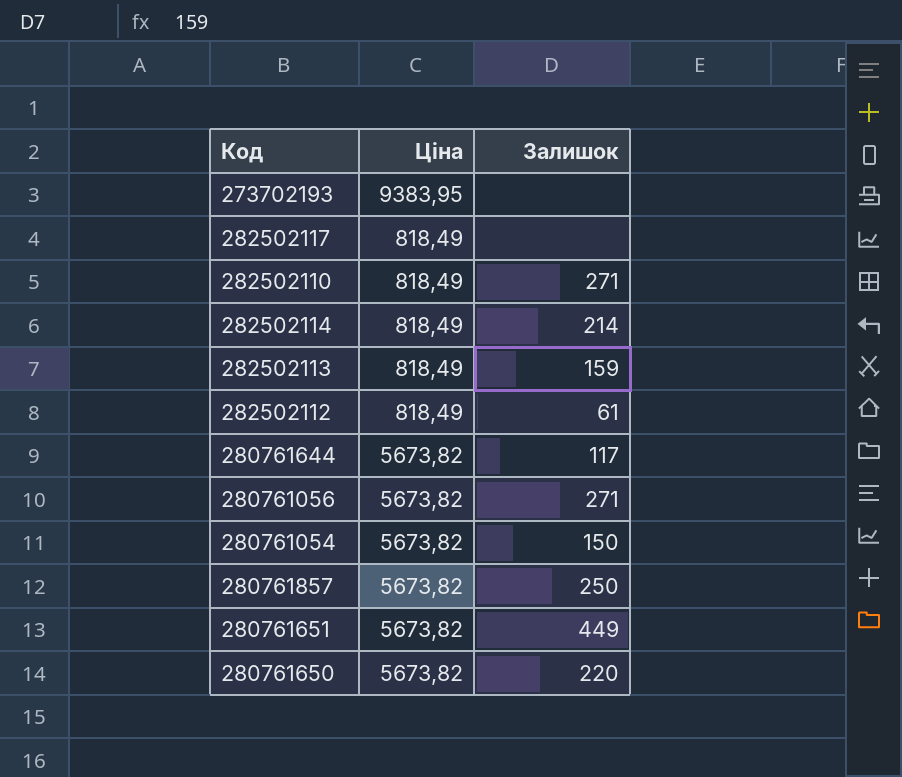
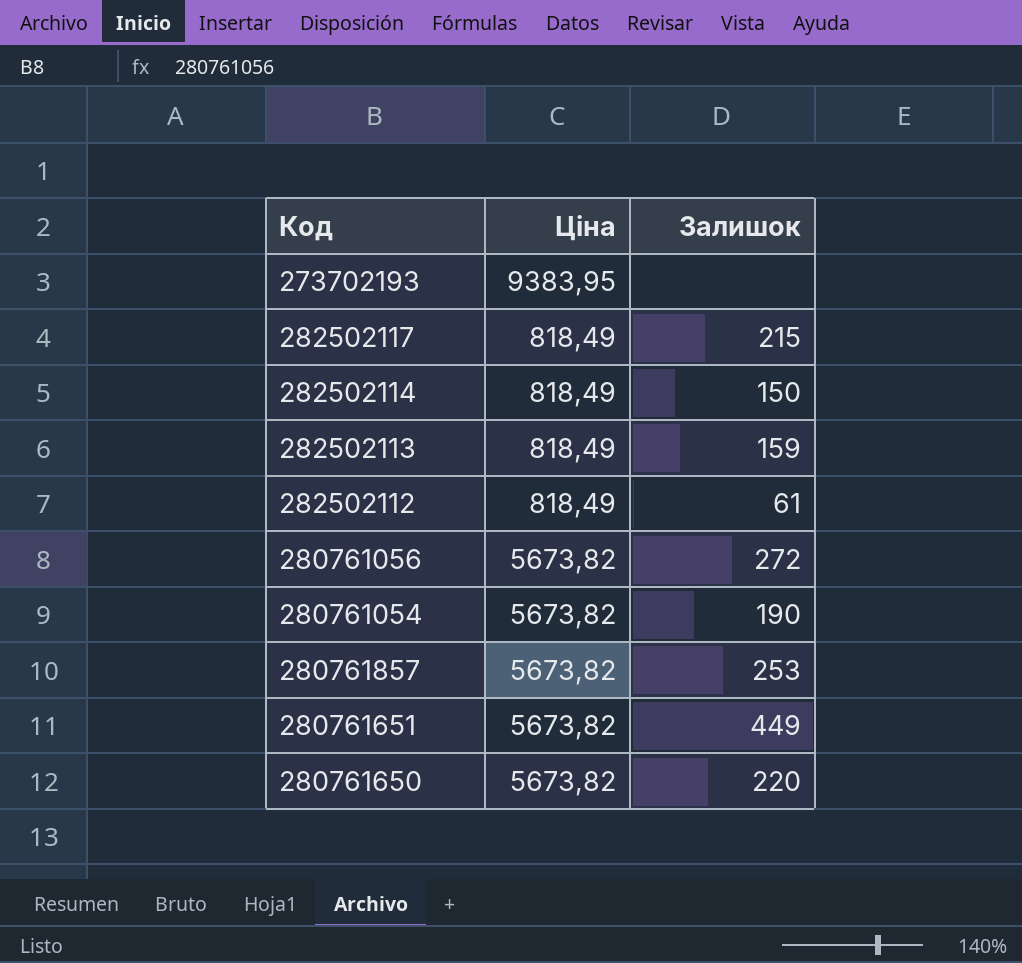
row 282502110: 818,49 | 271 -> none
row 280761644: 5673,82 | 117 -> none
282502117 | Залишок: none -> 215
282502114 | Залишок: 214 -> 150
280761056 | Залишок: 271 -> 272
280761054 | Залишок: 150 -> 190
280761857 | Залишок: 250 -> 253

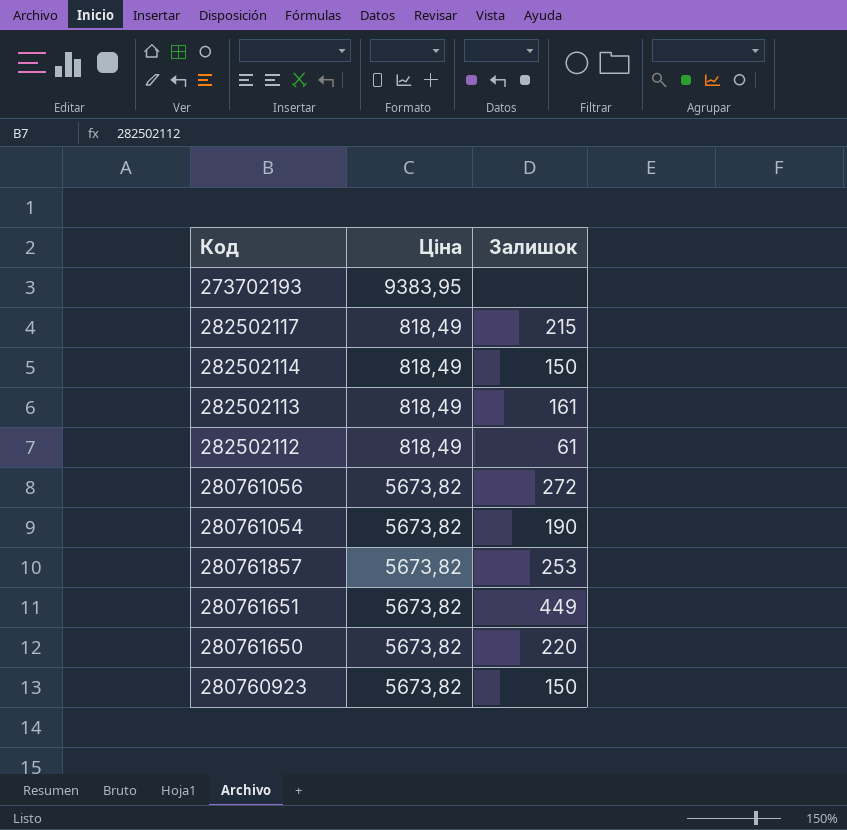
282502113 | Залишок: 159 -> 161
row 280760923: none -> 5673,82 | 150

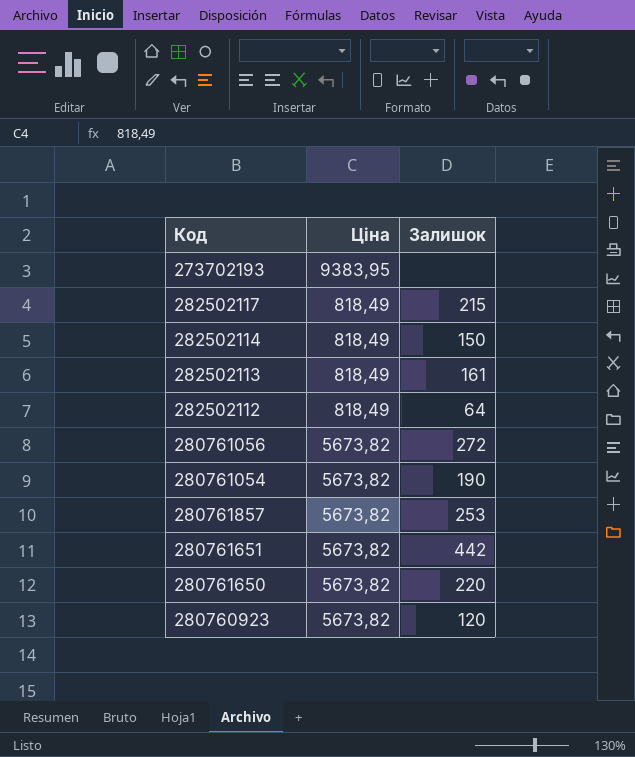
282502112 | Залишок: 61 -> 64
280761651 | Залишок: 449 -> 442
280760923 | Залишок: 150 -> 120

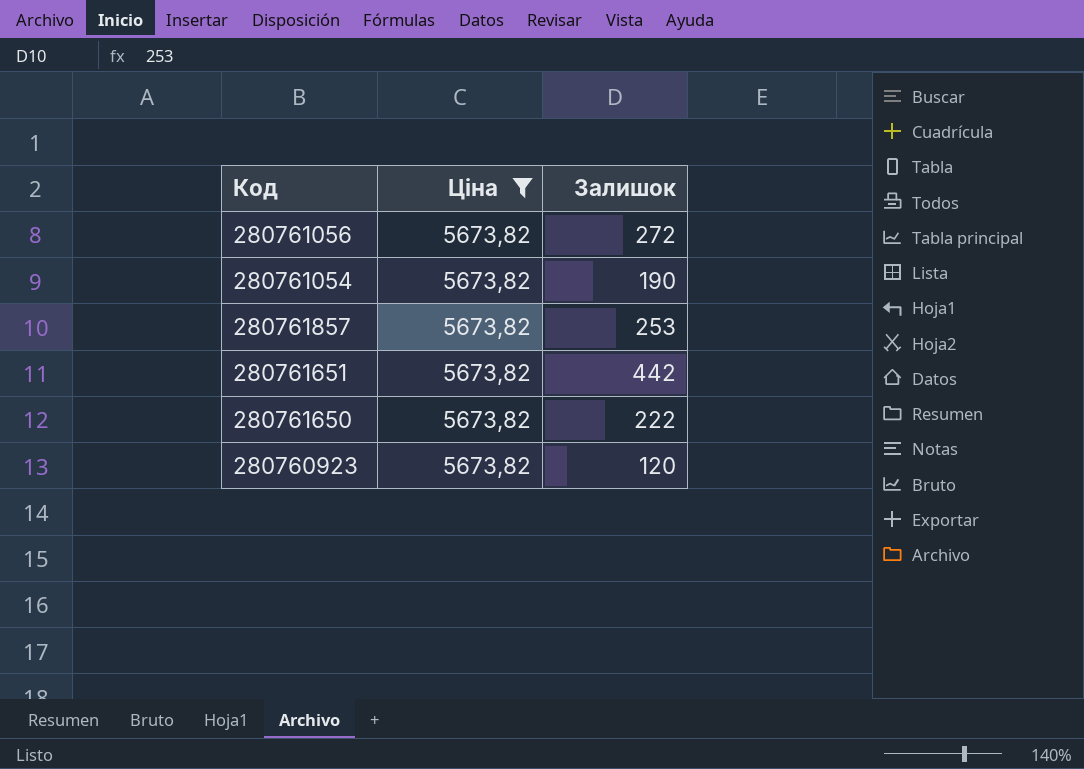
filter: none -> Ціна = 5673,82
280761650 | Залишок: 220 -> 222

